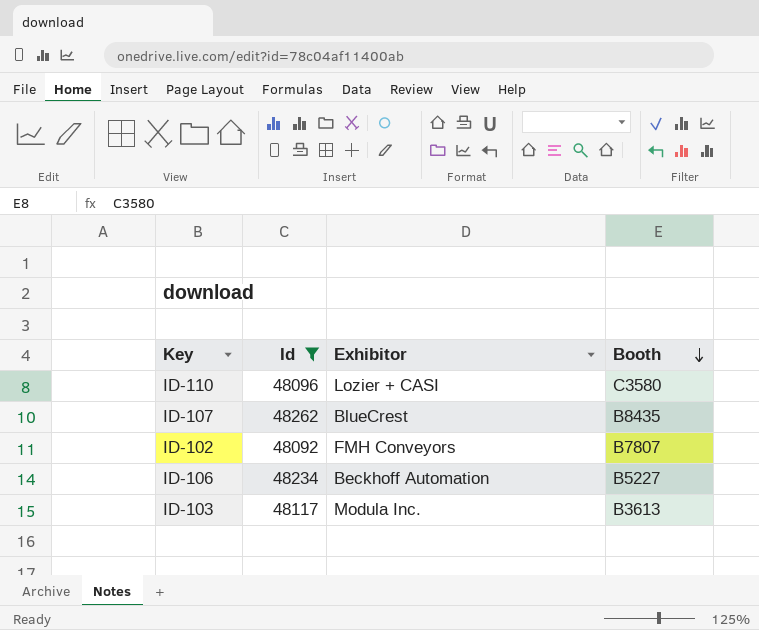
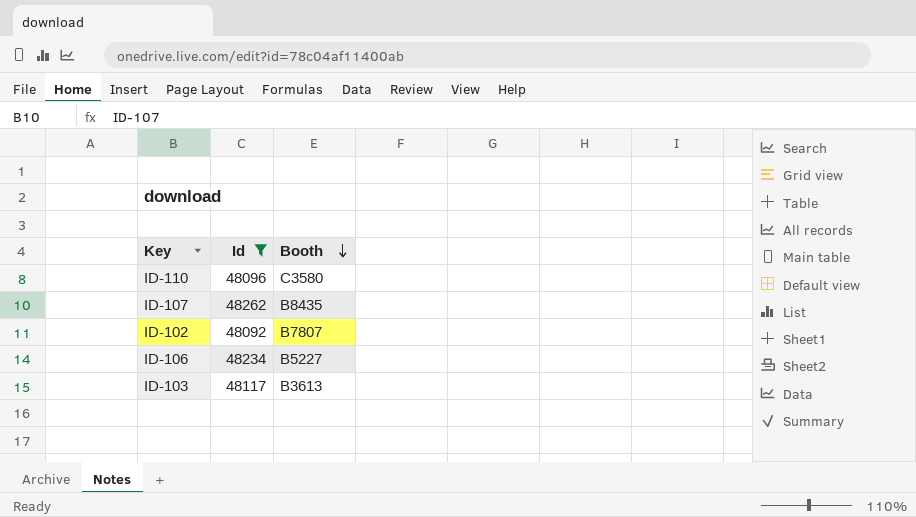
column Exhibitor | position: 3 -> none

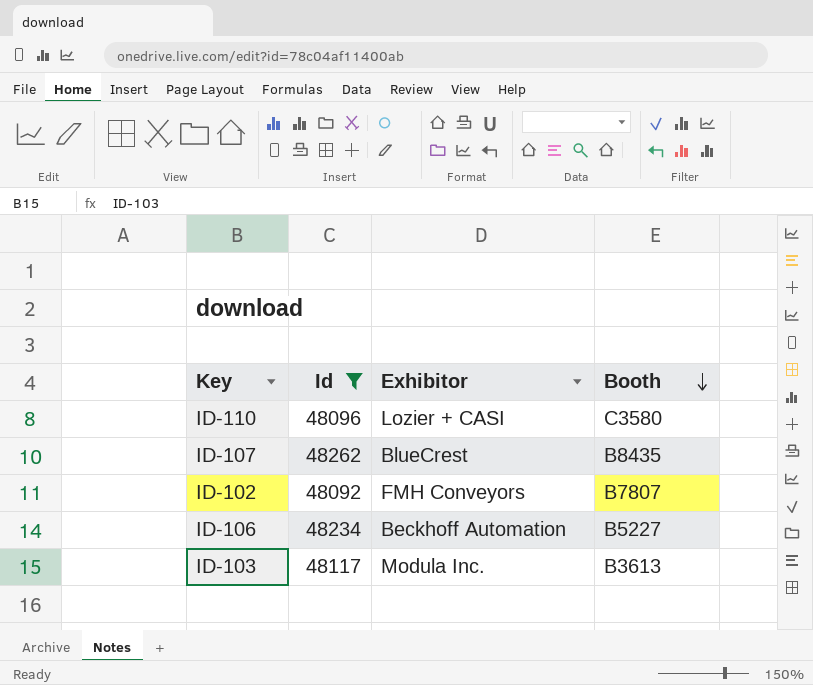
column Exhibitor | position: none -> 3

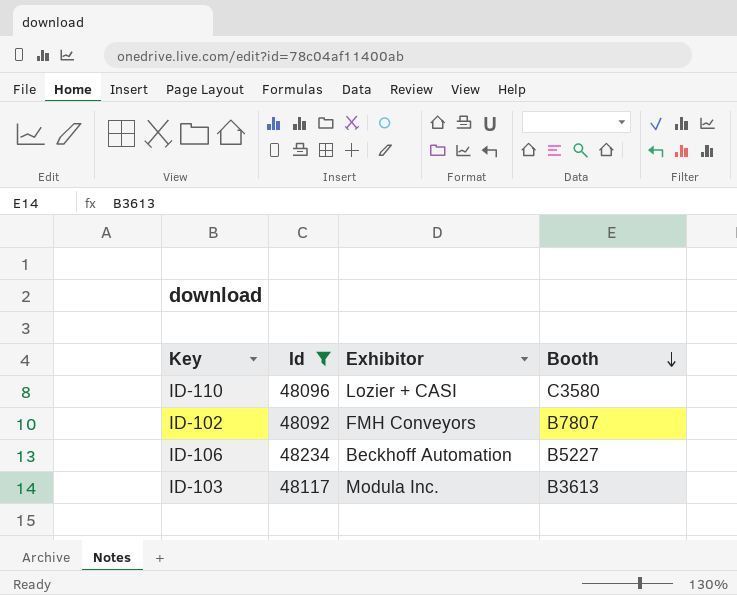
row ID-107: 48262 | BlueCrest | B8435 -> none

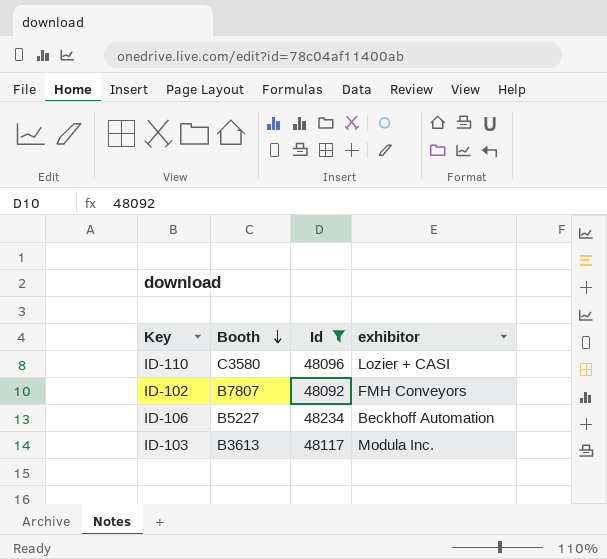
column Booth | position: 4 -> 2
column name: Exhibitor -> exhibitor

